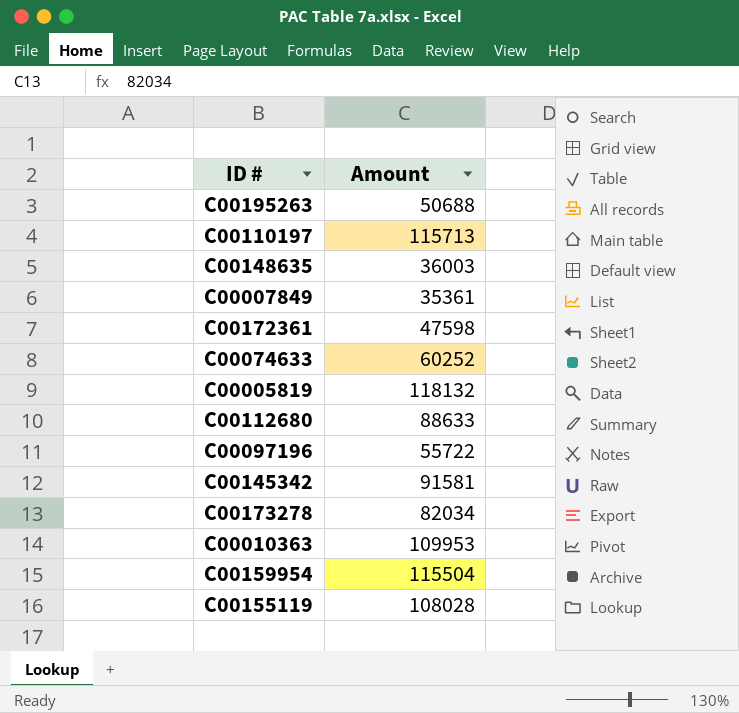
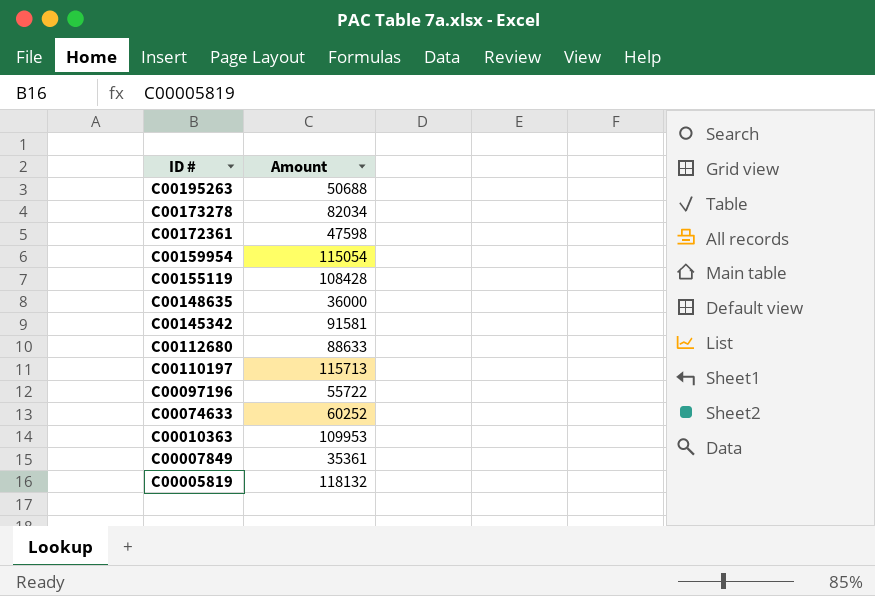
row order: none -> ID # descending
C00159954 | Amount: 115504 -> 115054
C00155119 | Amount: 108028 -> 108428
C00148635 | Amount: 36003 -> 36000

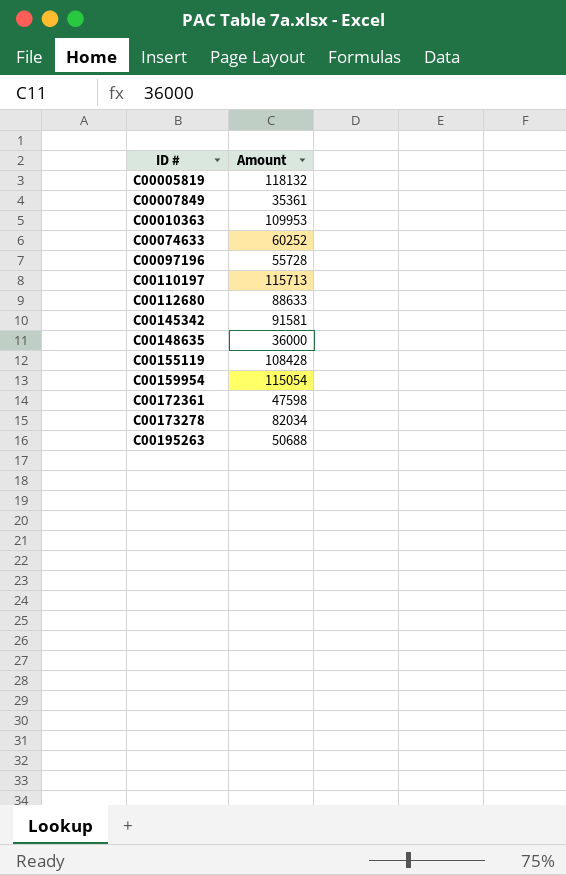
row order: ID # descending -> ID # ascending
C00097196 | Amount: 55722 -> 55728

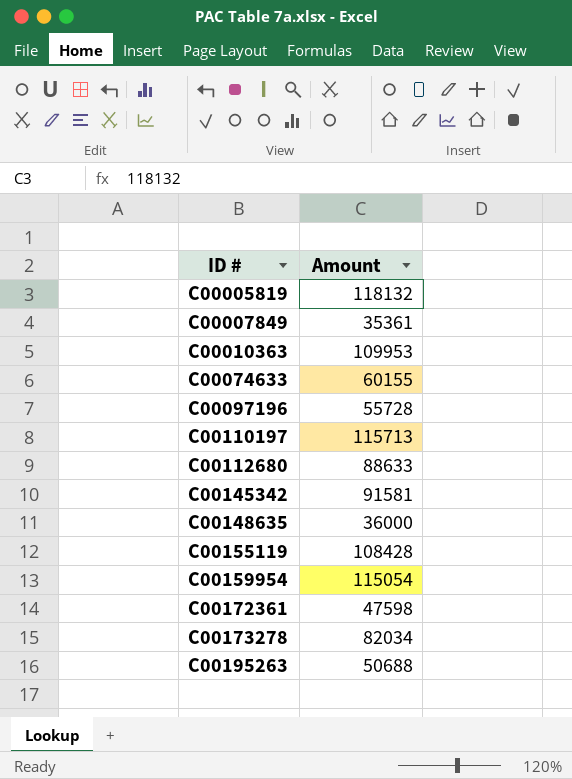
C00074633 | Amount: 60252 -> 60155

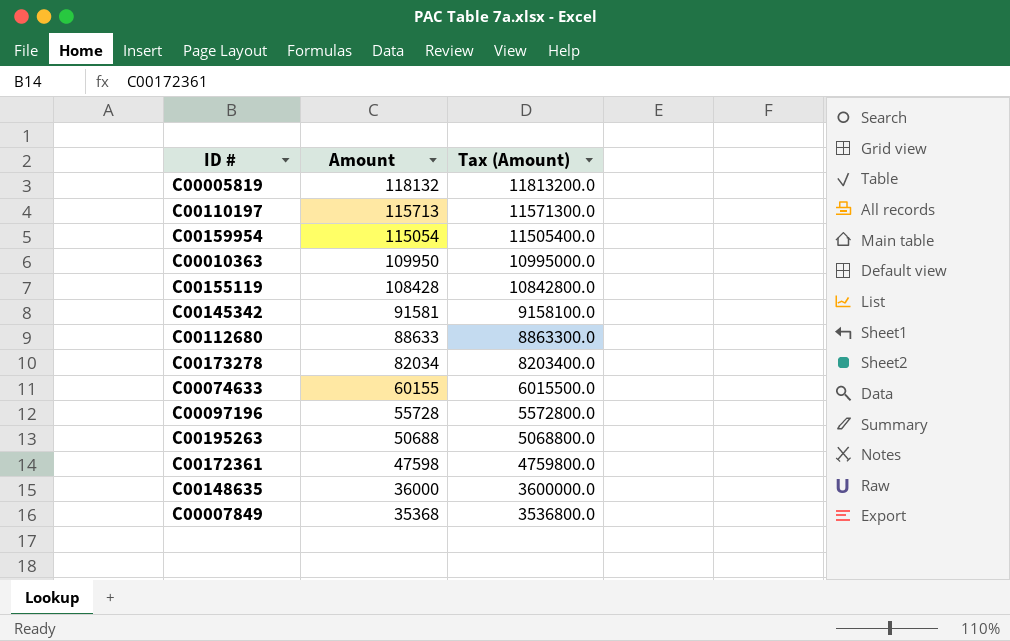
row order: ID # ascending -> Amount descending
column Tax (Amount) | formula: none -> [Amount] * 100
C00010363 | Amount: 109953 -> 109950
C00007849 | Amount: 35361 -> 35368

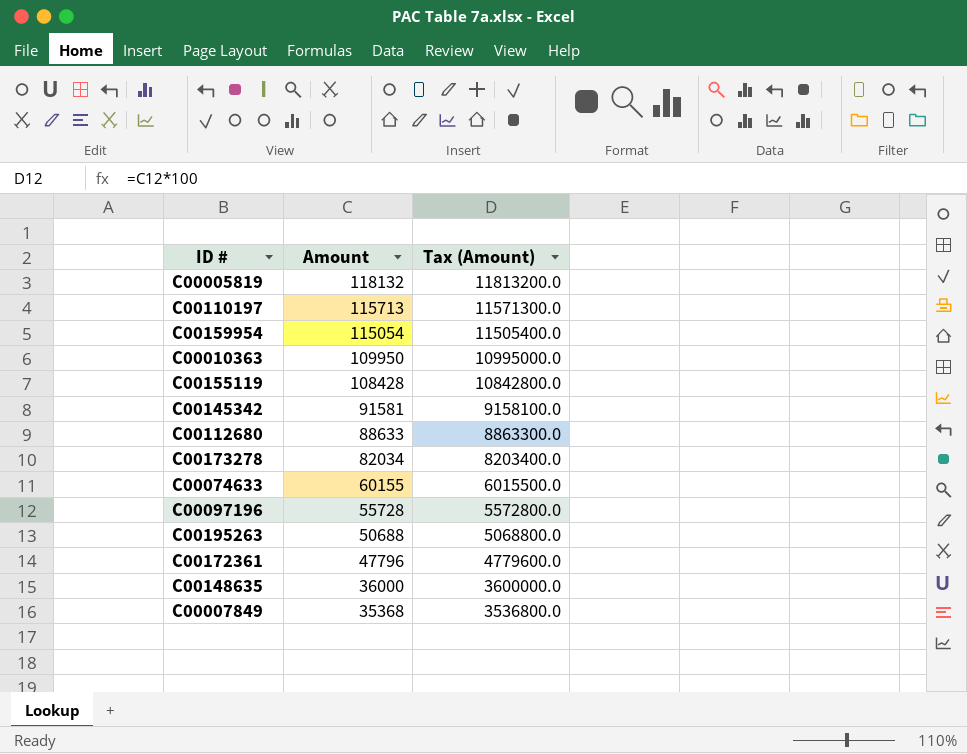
C00172361 | Amount: 47598 -> 47796
C00172361 | Tax (Amount): 4759800.0 -> 4779600.0

